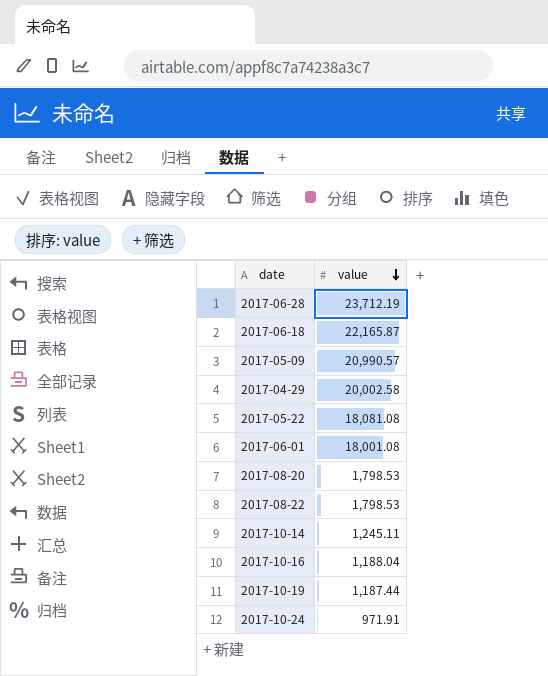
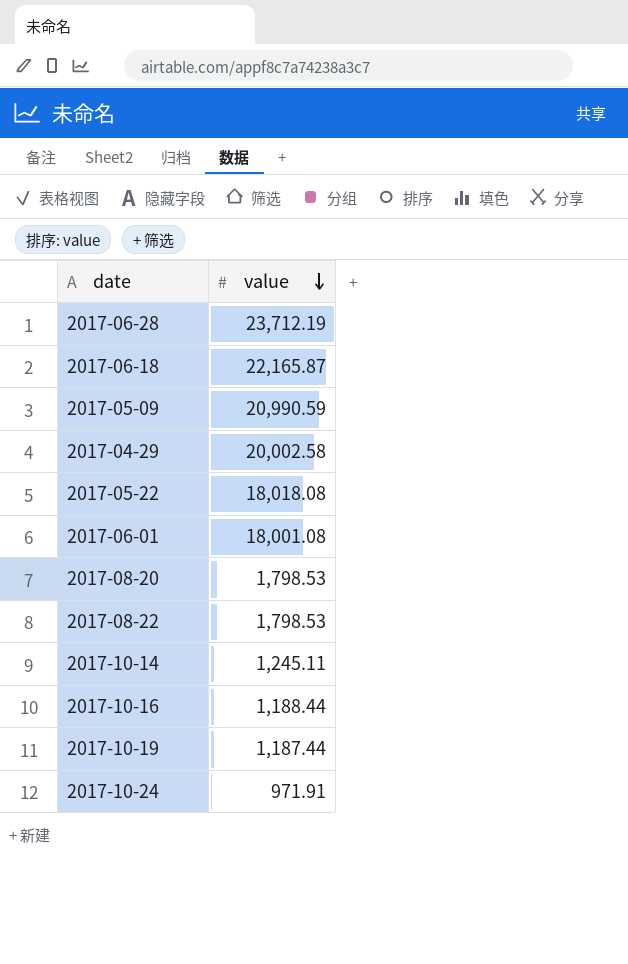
2017-05-09 | value: 20,990.57 -> 20,990.59
2017-05-22 | value: 18,081.08 -> 18,018.08
2017-10-16 | value: 1,188.04 -> 1,188.44

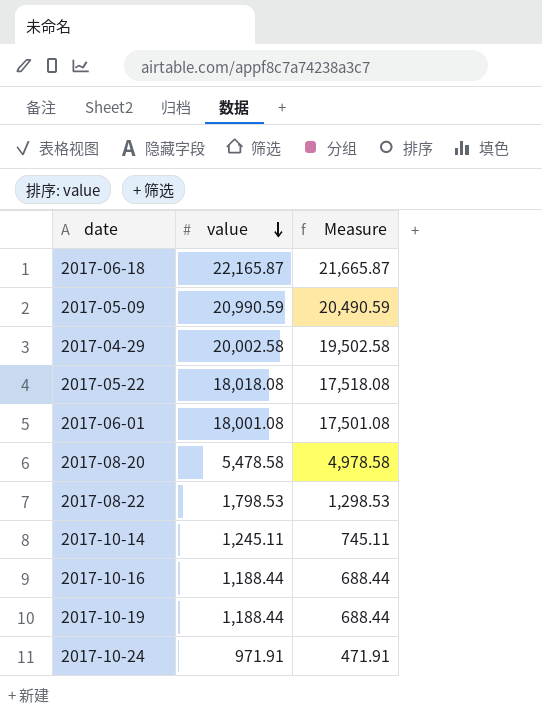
column Measure | formula: none -> [value] - 500
row 2017-06-28: 23,712.19 -> none
2017-08-20 | value: 1,798.53 -> 5,478.58
2017-10-19 | value: 1,187.44 -> 1,188.44

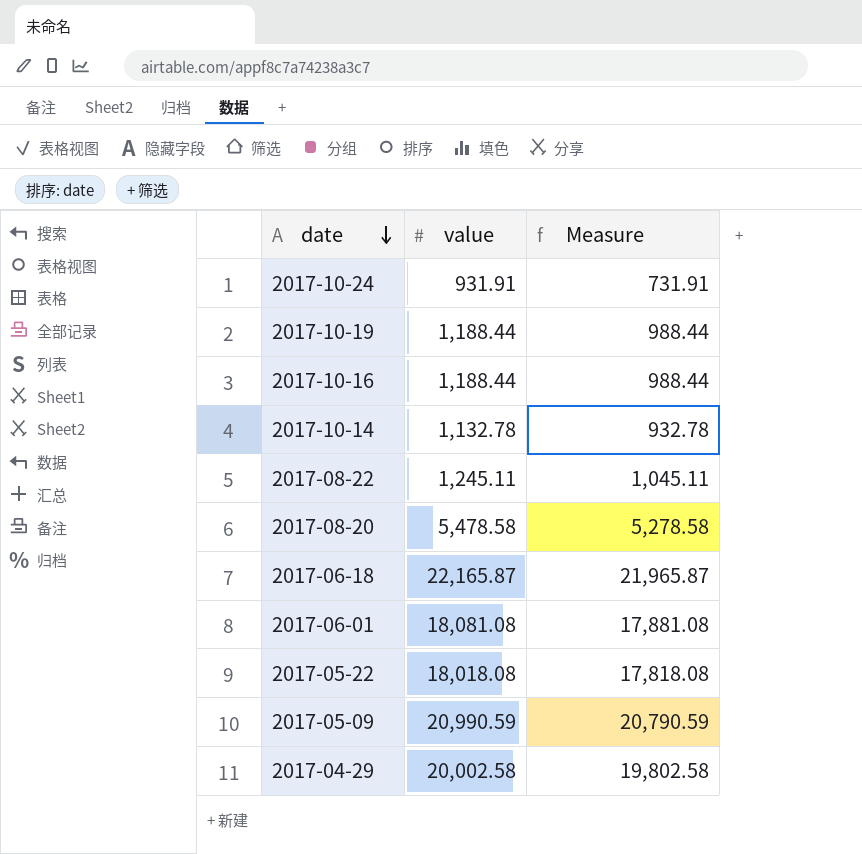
row order: value descending -> date descending
column Measure | formula: [value] - 500 -> [value] - 200
2017-10-24 | value: 971.91 -> 931.91
2017-10-14 | value: 1,245.11 -> 1,132.78
2017-08-22 | value: 1,798.53 -> 1,245.11
2017-06-01 | value: 18,001.08 -> 18,081.08

